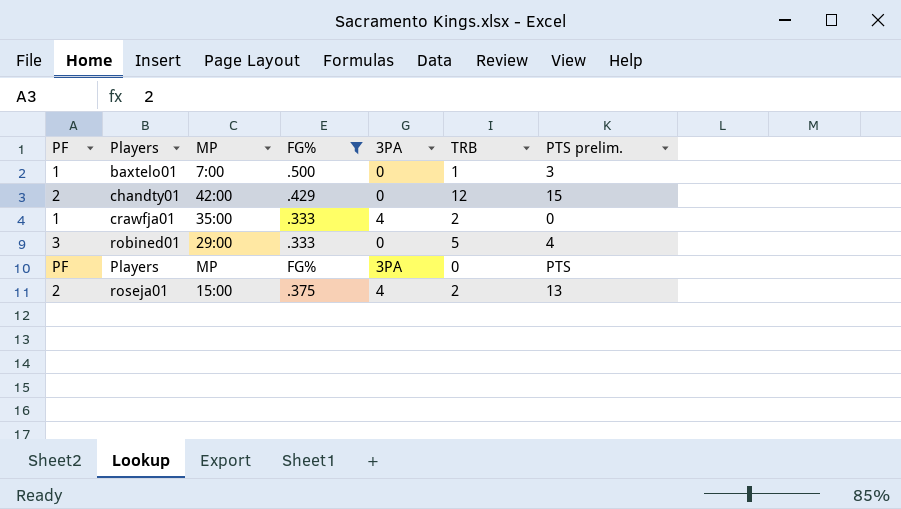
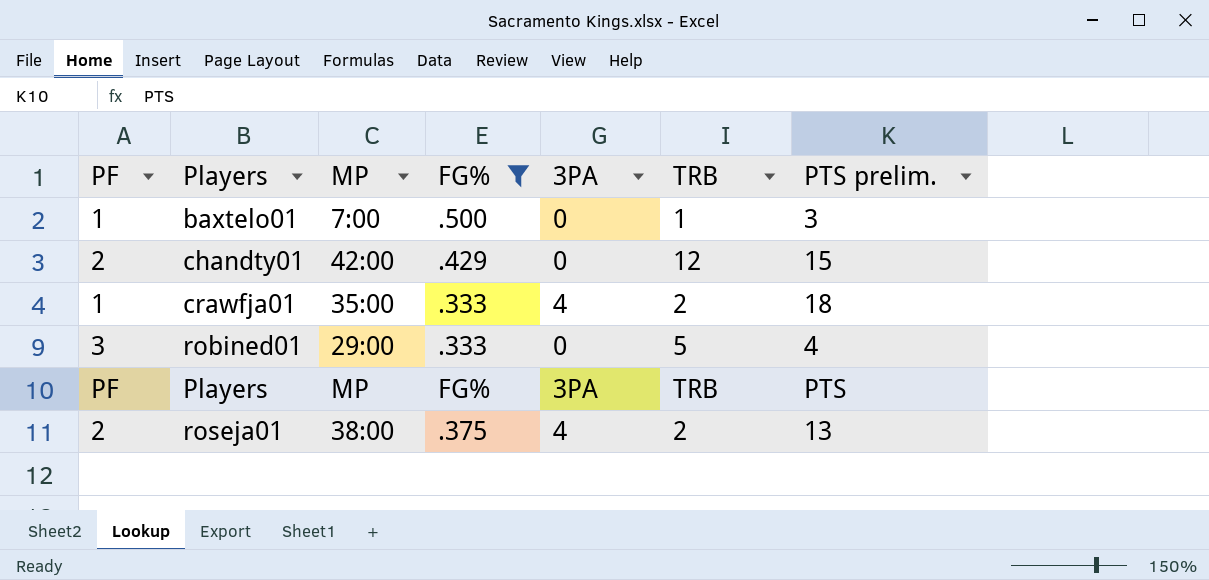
crawfja01 | PTS prelim.: 0 -> 18
Players | TRB: 0 -> TRB
roseja01 | MP: 15:00 -> 38:00

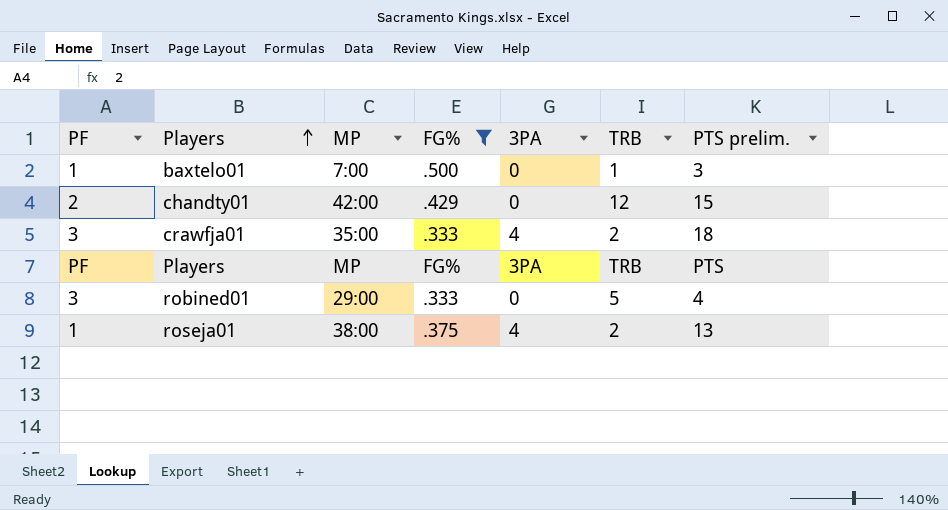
row order: none -> Players ascending
crawfja01 | PF: 1 -> 3
roseja01 | PF: 2 -> 1

